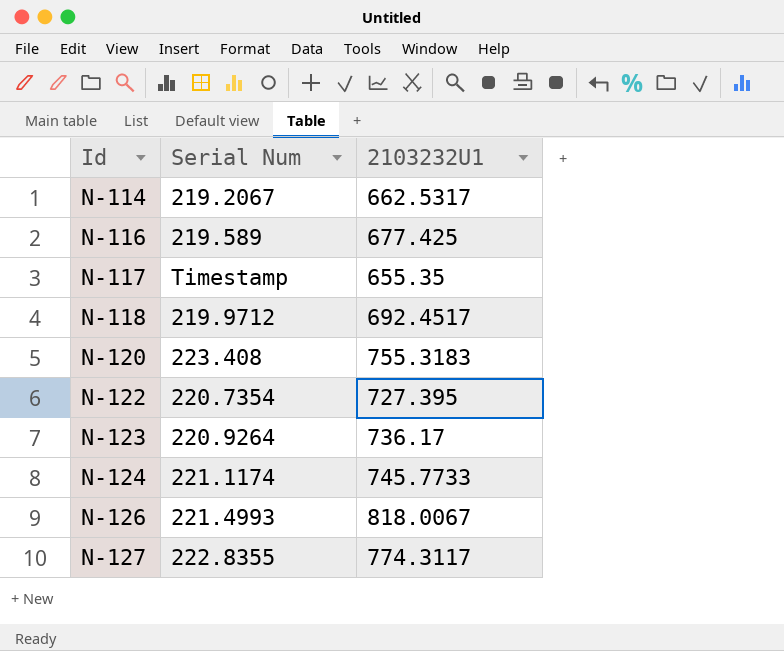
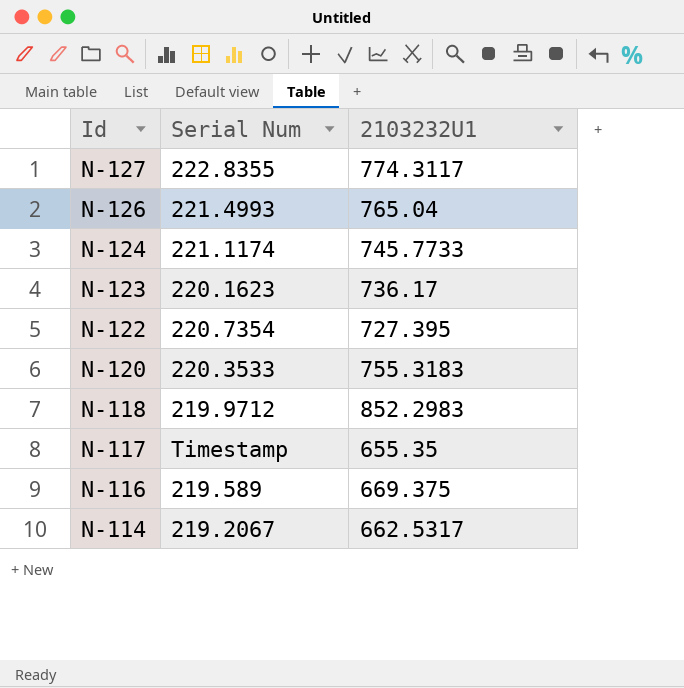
row order: Id ascending -> Id descending
N-126 | 2103232U1: 818.0067 -> 765.04
N-123 | Serial Num: 220.9264 -> 220.1623
N-120 | Serial Num: 223.408 -> 220.3533
N-118 | 2103232U1: 692.4517 -> 852.2983
N-116 | 2103232U1: 677.425 -> 669.375

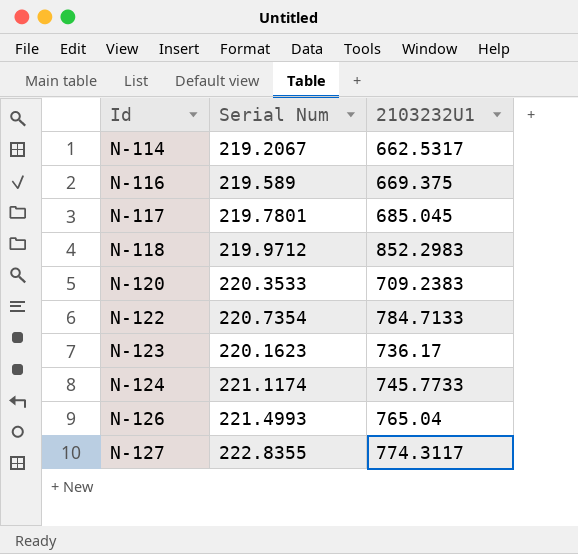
row order: Id descending -> Id ascending
N-117 | Serial Num: Timestamp -> 219.7801
N-117 | 2103232U1: 655.35 -> 685.045
N-120 | 2103232U1: 755.3183 -> 709.2383
N-122 | 2103232U1: 727.395 -> 784.7133

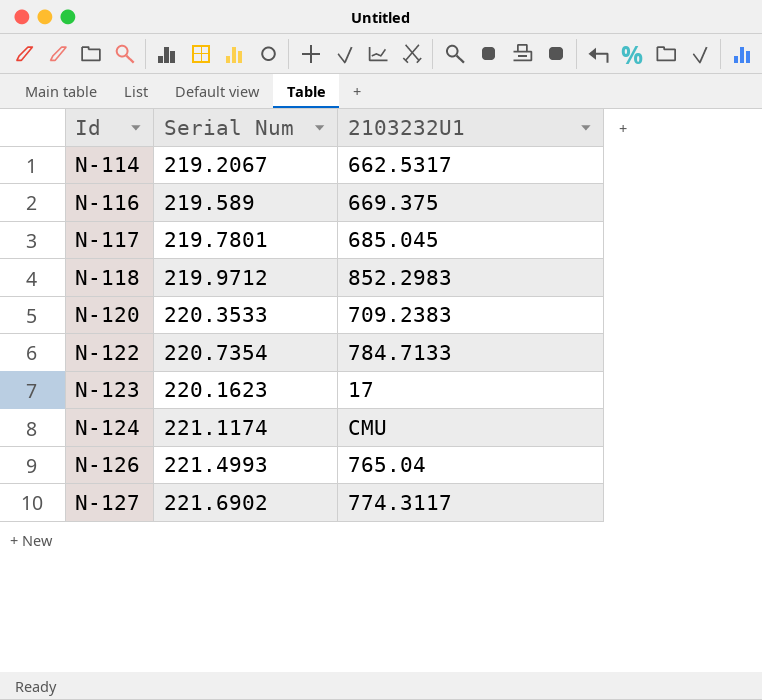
N-123 | 2103232U1: 736.17 -> 17
N-124 | 2103232U1: 745.7733 -> CMU
N-127 | Serial Num: 222.8355 -> 221.6902

